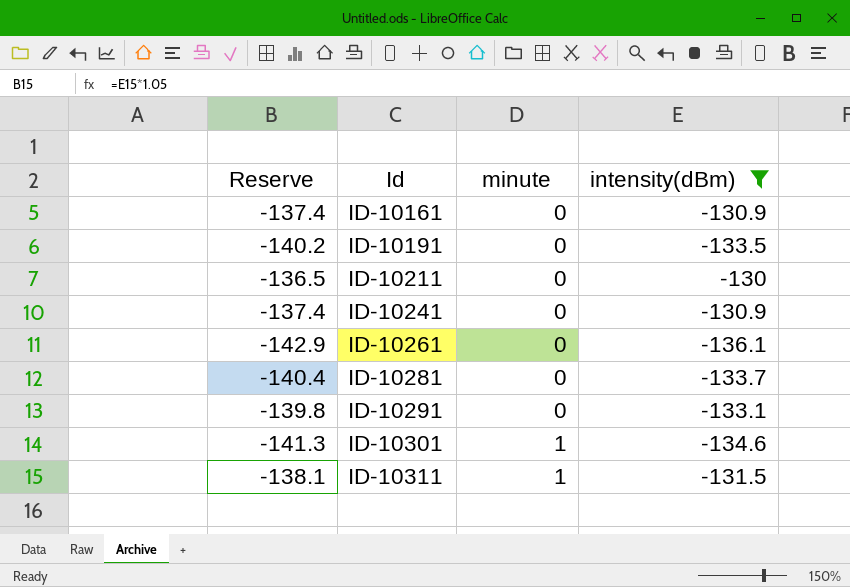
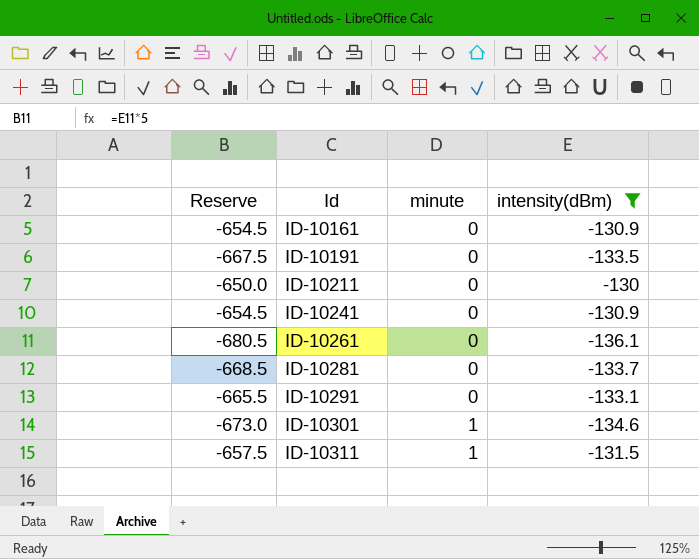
column Reserve | formula: [intensity(dBm)] * 1.05 -> [intensity(dBm)] * 5

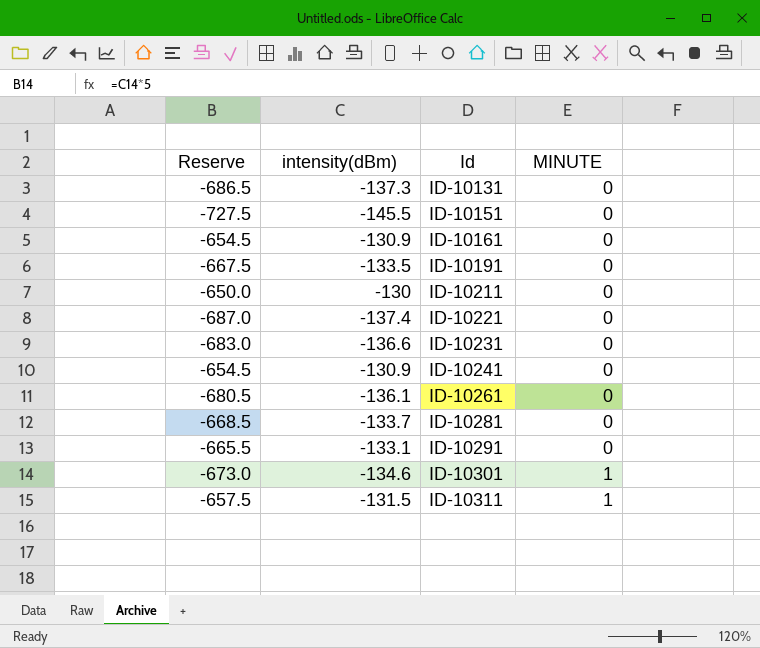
filter: intensity(dBm) >= -136.1 -> none
column intensity(dBm) | position: 4 -> 2
column name: minute -> MINUTE

